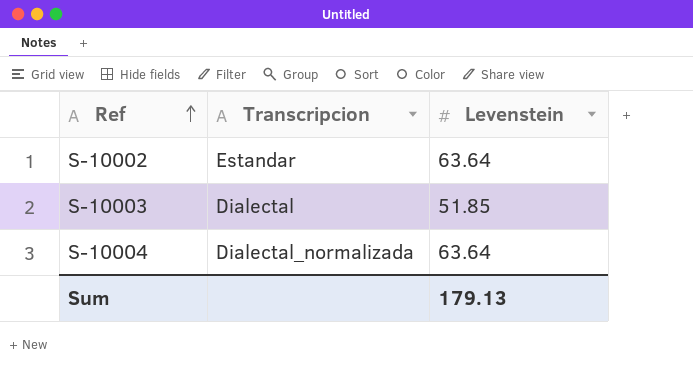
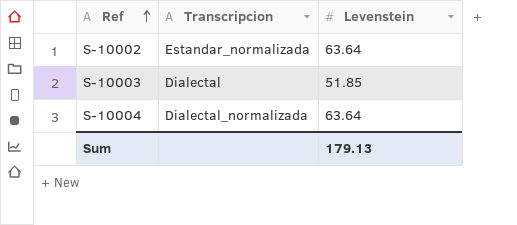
S-10002 | Transcripcion: Estandar -> Estandar_normalizada

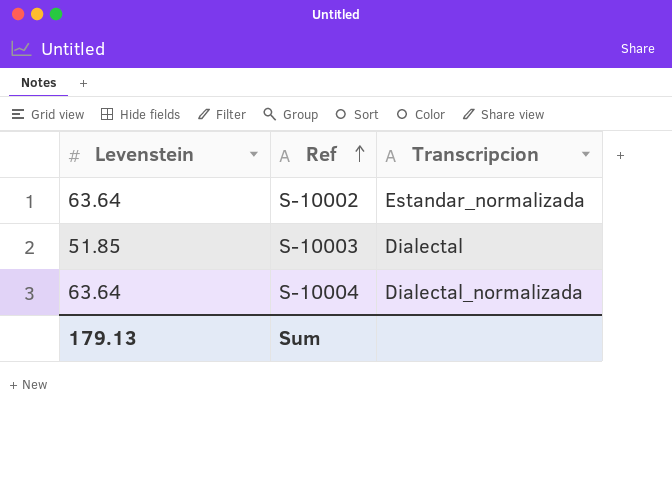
column Levenstein | position: 3 -> 1

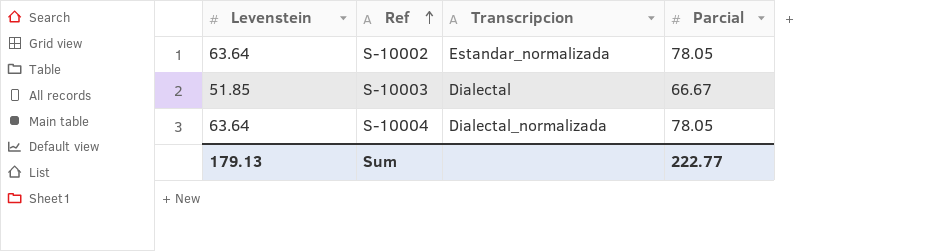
column Parcial | position: none -> 4

